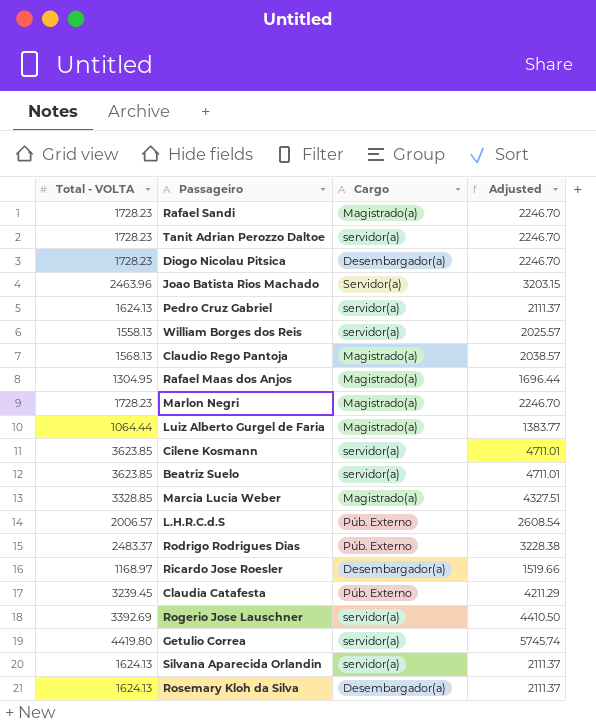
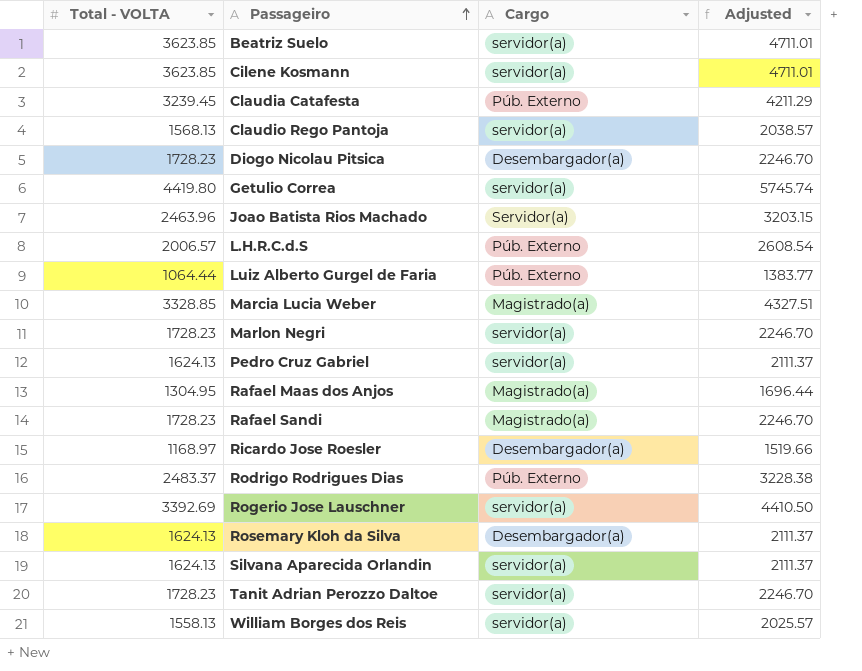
row order: none -> Passageiro ascending
Claudio Rego Pantoja | Cargo: Magistrado(a) -> servidor(a)
Luiz Alberto Gurgel de Faria | Cargo: Magistrado(a) -> Púb. Externo
Marlon Negri | Cargo: Magistrado(a) -> servidor(a)

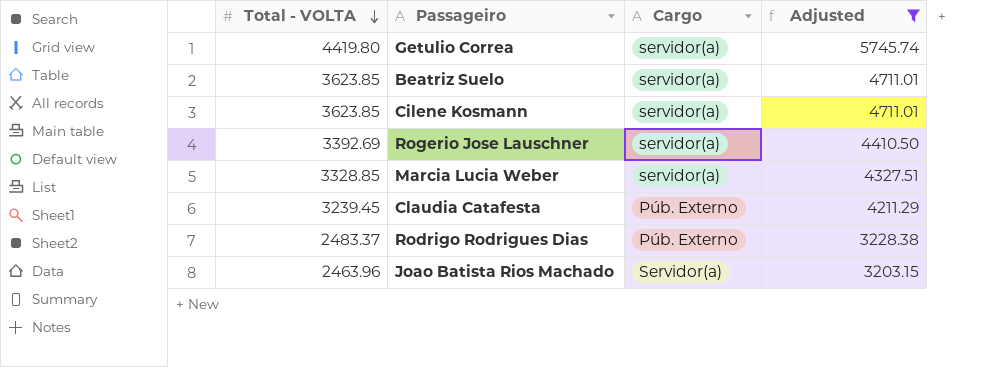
filter: none -> Adjusted >= 3203.15
row order: Passageiro ascending -> Total - VOLTA descending
Marcia Lucia Weber | Cargo: Magistrado(a) -> servidor(a)

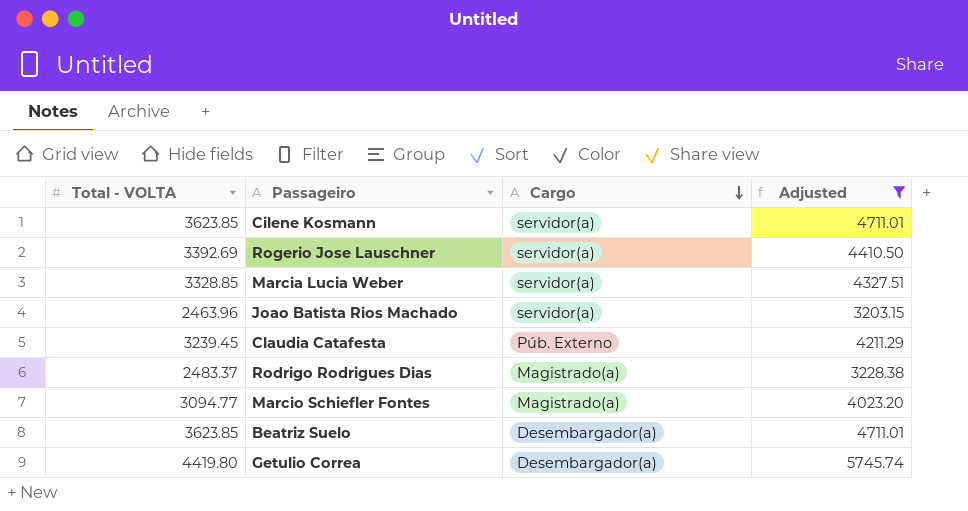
row order: Total - VOLTA descending -> Cargo descending
Joao Batista Rios Machado | Cargo: Servidor(a) -> servidor(a)
Rodrigo Rodrigues Dias | Cargo: Púb. Externo -> Magistrado(a)
row Marcio Schiefler Fontes: none -> 3094.77 | Magistrado(a) | 4023.20
Beatriz Suelo | Cargo: servidor(a) -> Desembargador(a)
Getulio Correa | Cargo: servidor(a) -> Desembargador(a)

